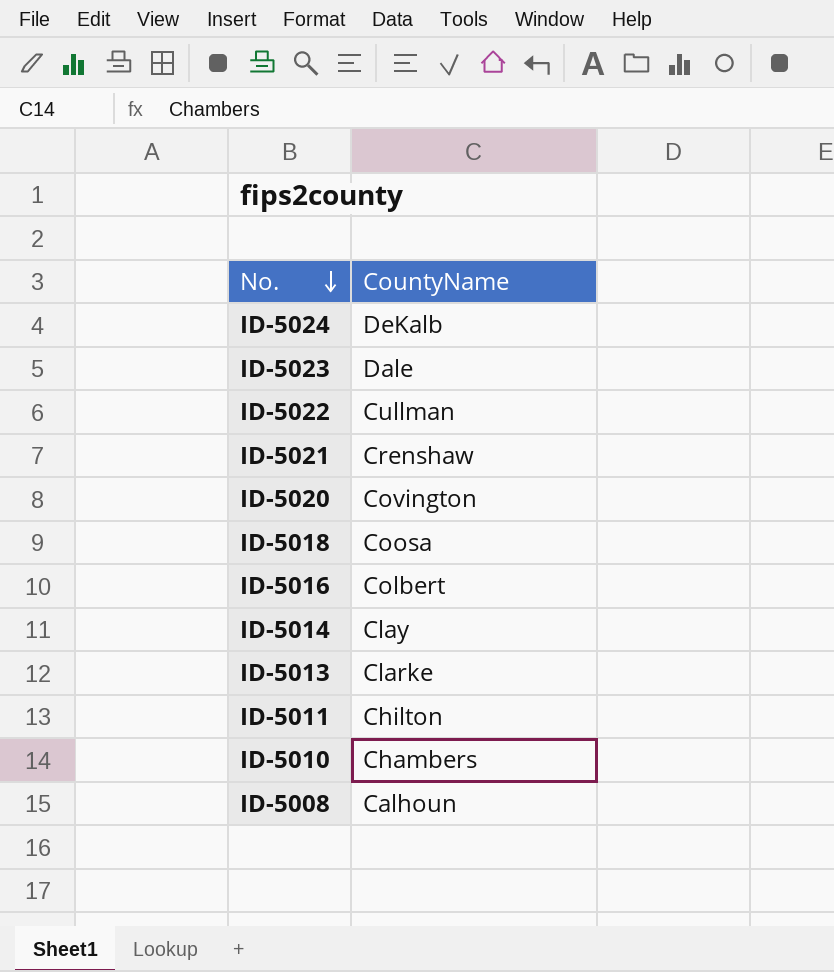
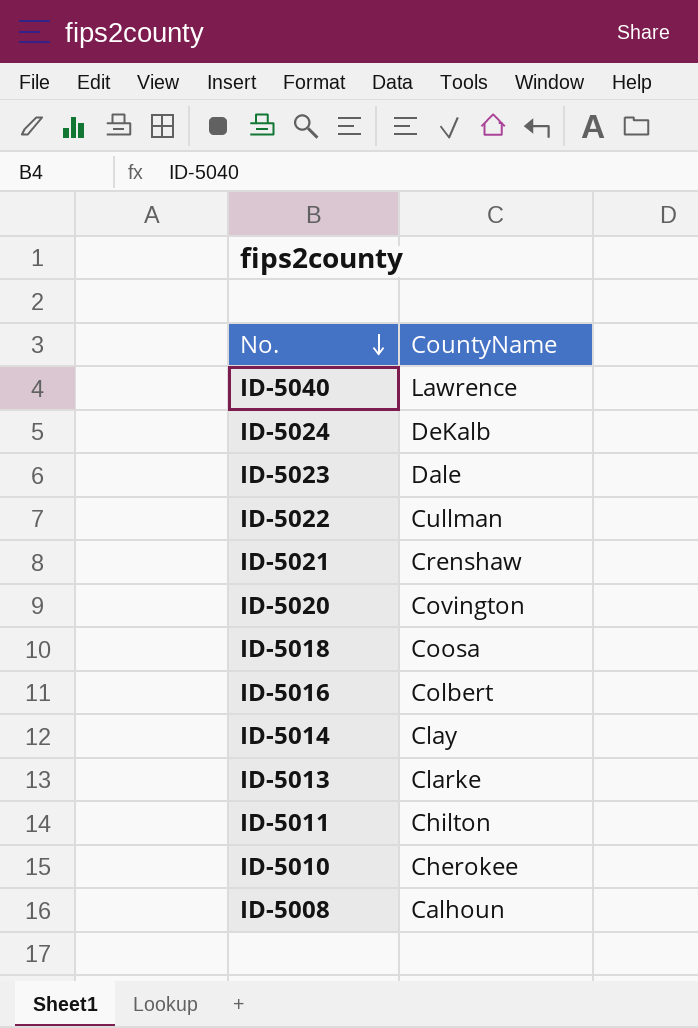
row ID-5040: none -> Lawrence
ID-5010 | CountyName: Chambers -> Cherokee

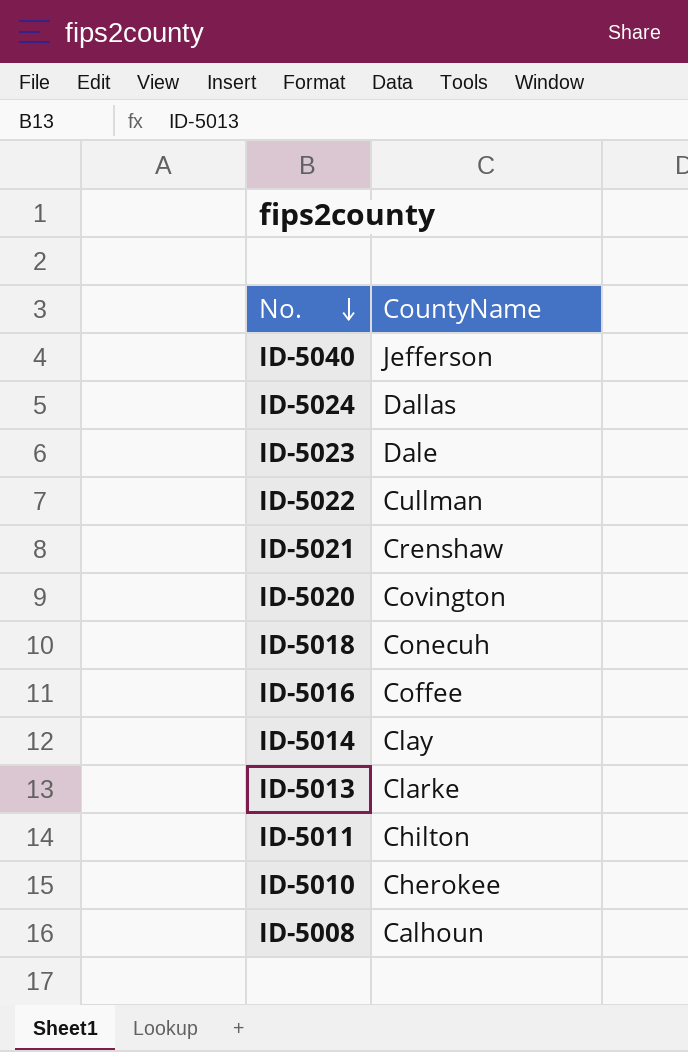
ID-5040 | CountyName: Lawrence -> Jefferson
ID-5024 | CountyName: DeKalb -> Dallas
ID-5018 | CountyName: Coosa -> Conecuh
ID-5016 | CountyName: Colbert -> Coffee

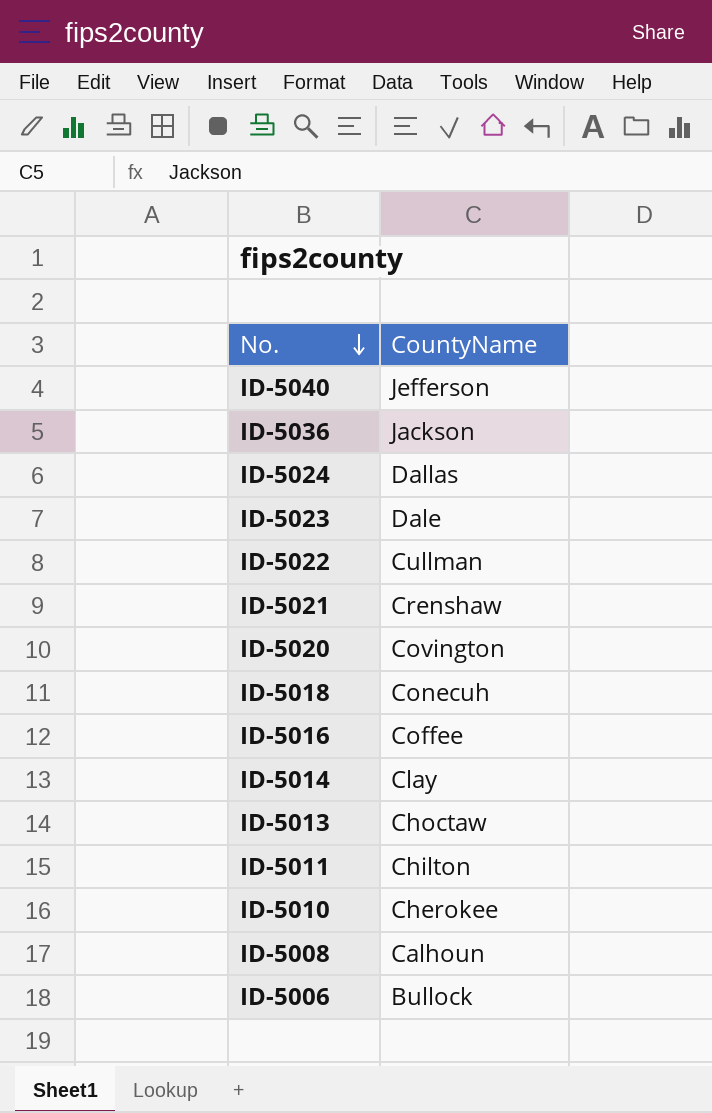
row ID-5036: none -> Jackson
ID-5013 | CountyName: Clarke -> Choctaw
row ID-5006: none -> Bullock

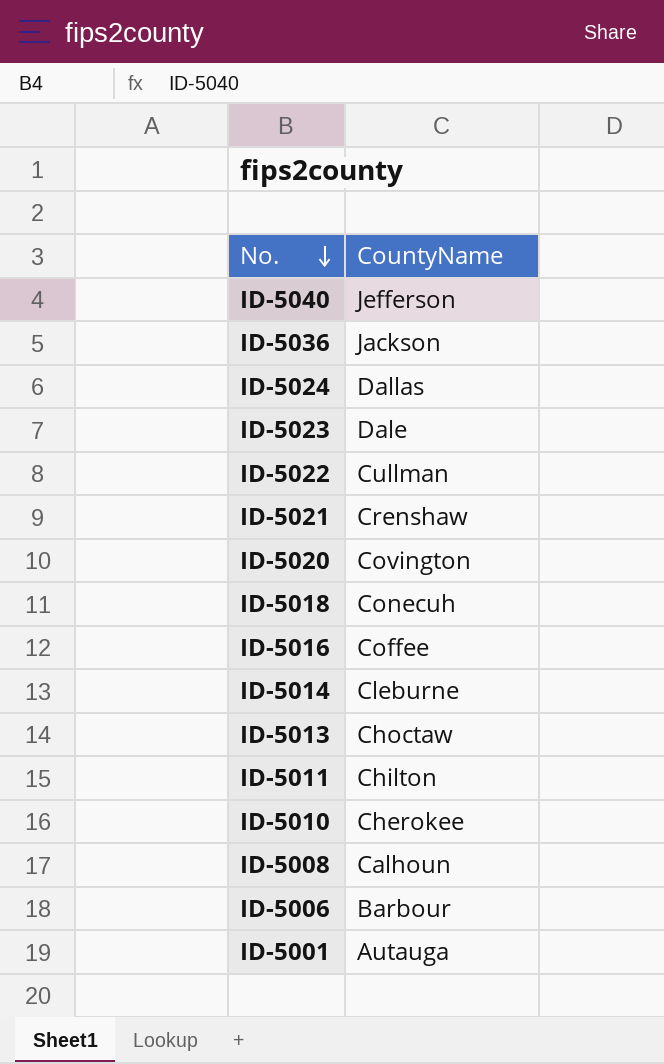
ID-5014 | CountyName: Clay -> Cleburne
ID-5006 | CountyName: Bullock -> Barbour
row ID-5001: none -> Autauga

